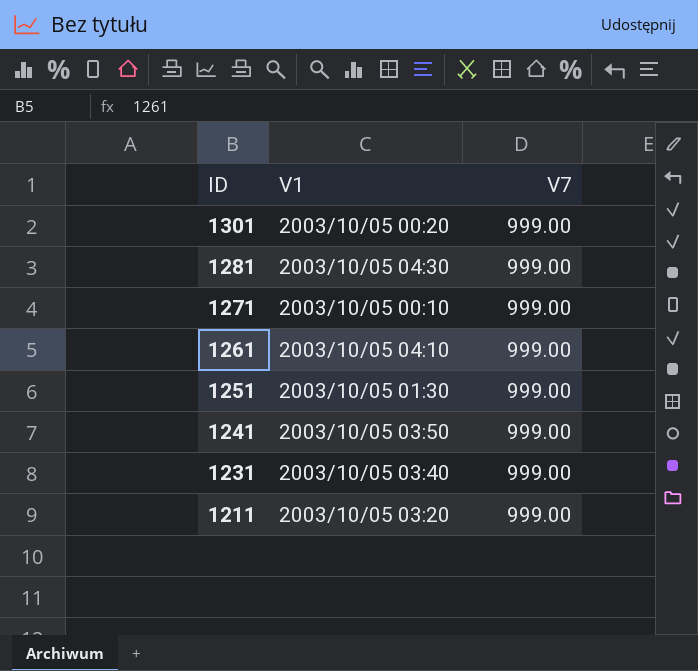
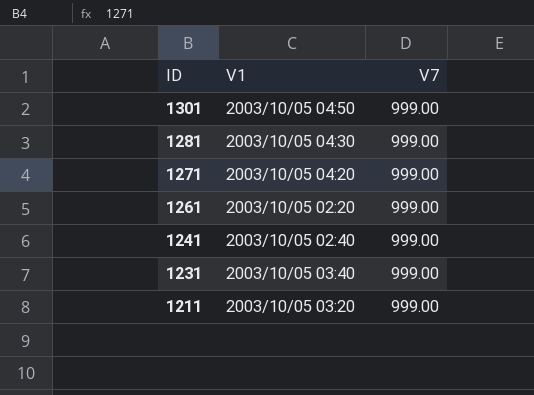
row 1251: 2003/10/05 01:30 | 999.00 -> none
1301 | V1: 2003/10/05 00:20 -> 2003/10/05 04:50
1271 | V1: 2003/10/05 00:10 -> 2003/10/05 04:20
1261 | V1: 2003/10/05 04:10 -> 2003/10/05 02:20
1241 | V1: 2003/10/05 03:50 -> 2003/10/05 02:40

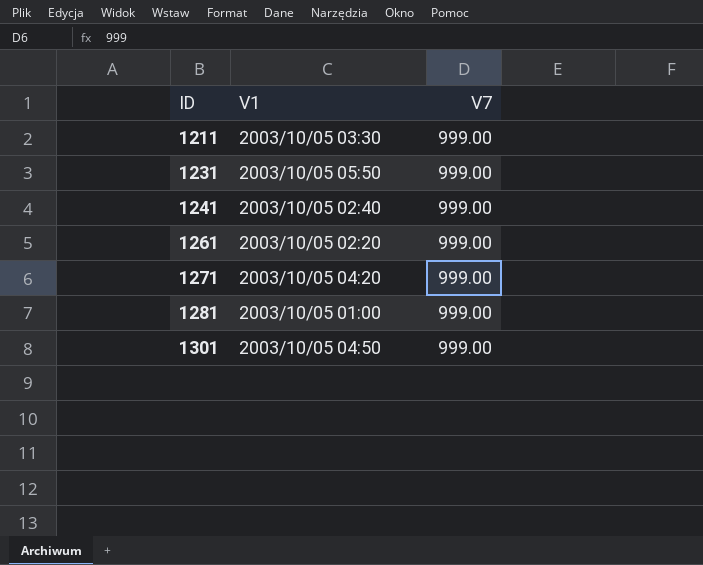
row order: ID descending -> ID ascending
1211 | V1: 2003/10/05 03:20 -> 2003/10/05 03:30
1231 | V1: 2003/10/05 03:40 -> 2003/10/05 05:50
1281 | V1: 2003/10/05 04:30 -> 2003/10/05 01:00

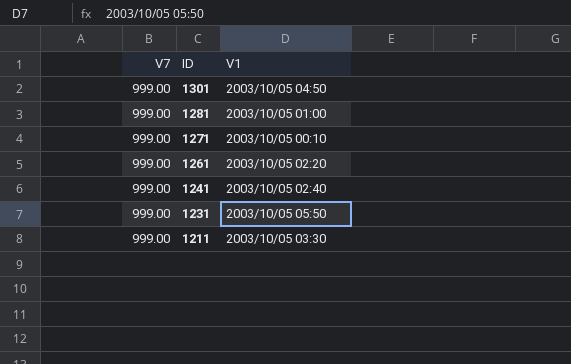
row order: ID ascending -> ID descending
column V7 | position: 3 -> 1
1271 | V1: 2003/10/05 04:20 -> 2003/10/05 00:10

